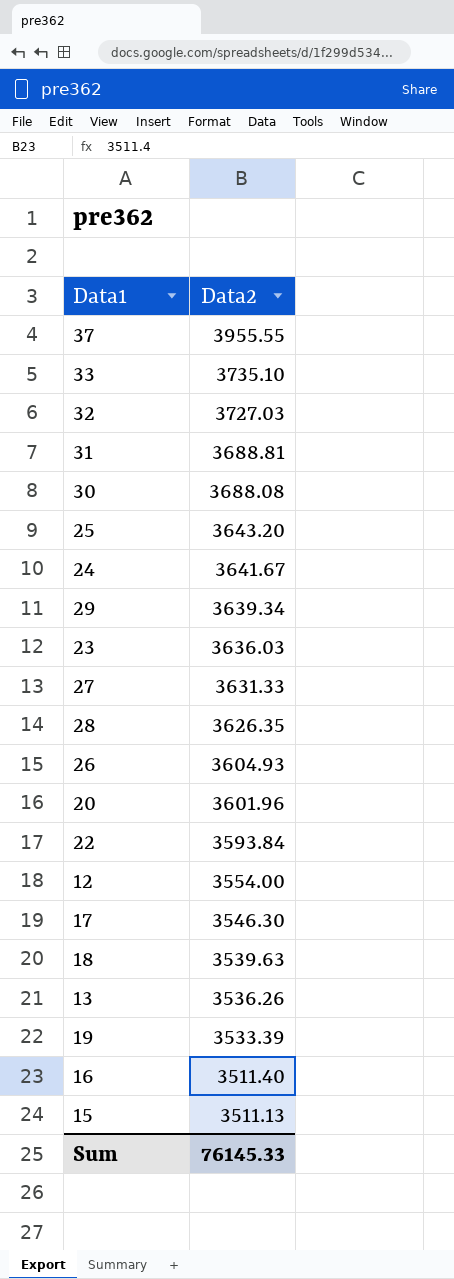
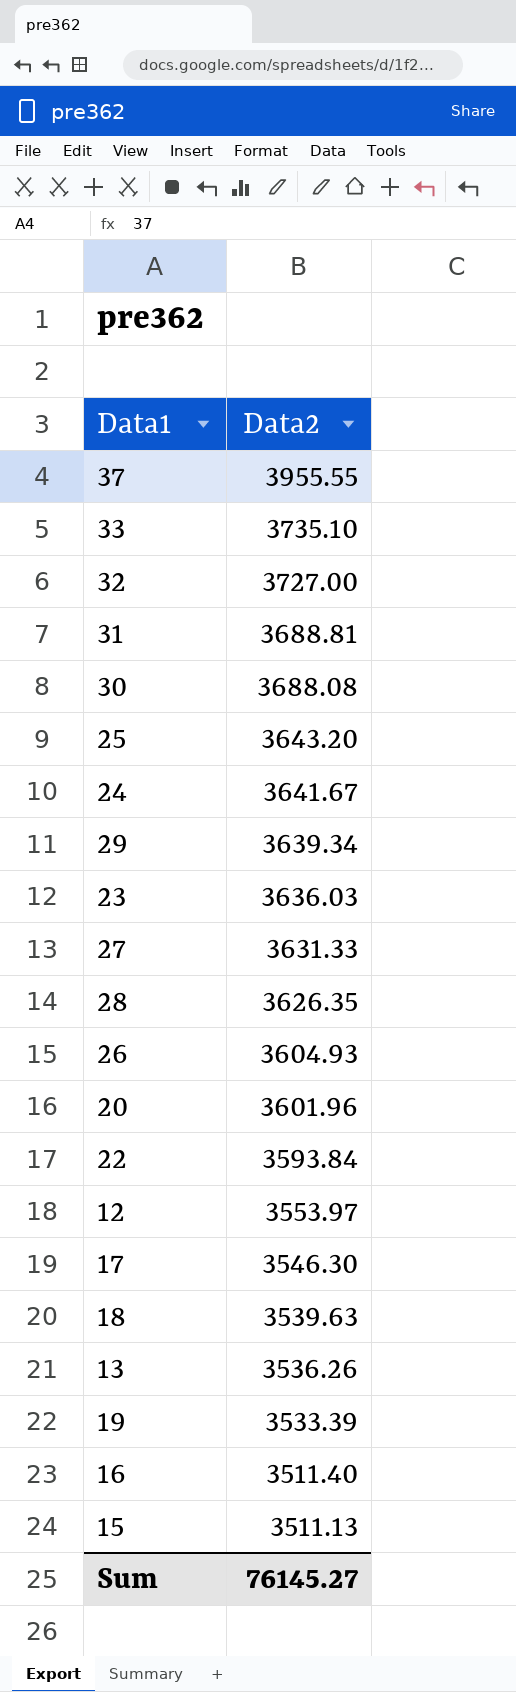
32 | Data2: 3727.03 -> 3727.00
12 | Data2: 3554.00 -> 3553.97
Sum | Data2: 76145.33 -> 76145.27

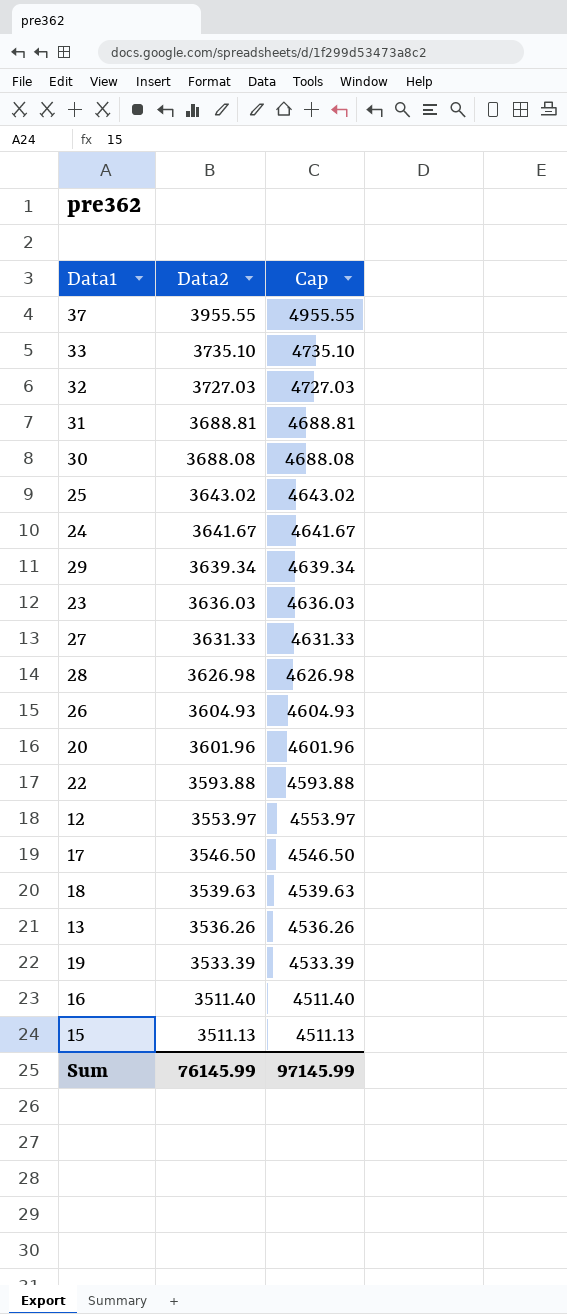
column Cap | formula: none -> [Data2] + 1000
32 | Data2: 3727.00 -> 3727.03
25 | Data2: 3643.20 -> 3643.02
28 | Data2: 3626.35 -> 3626.98
22 | Data2: 3593.84 -> 3593.88
17 | Data2: 3546.30 -> 3546.50
Sum | Data2: 76145.27 -> 76145.99

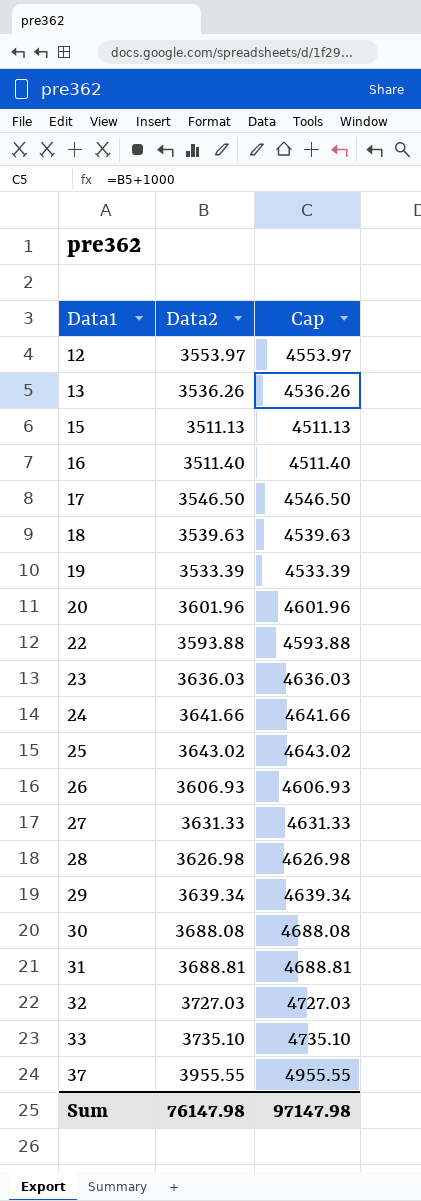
row order: Data2 descending -> Data1 ascending
24 | Data2: 3641.67 -> 3641.66
24 | Cap: 4641.67 -> 4641.66
26 | Data2: 3604.93 -> 3606.93
26 | Cap: 4604.93 -> 4606.93
Sum | Data2: 76145.99 -> 76147.98
Sum | Cap: 97145.99 -> 97147.98

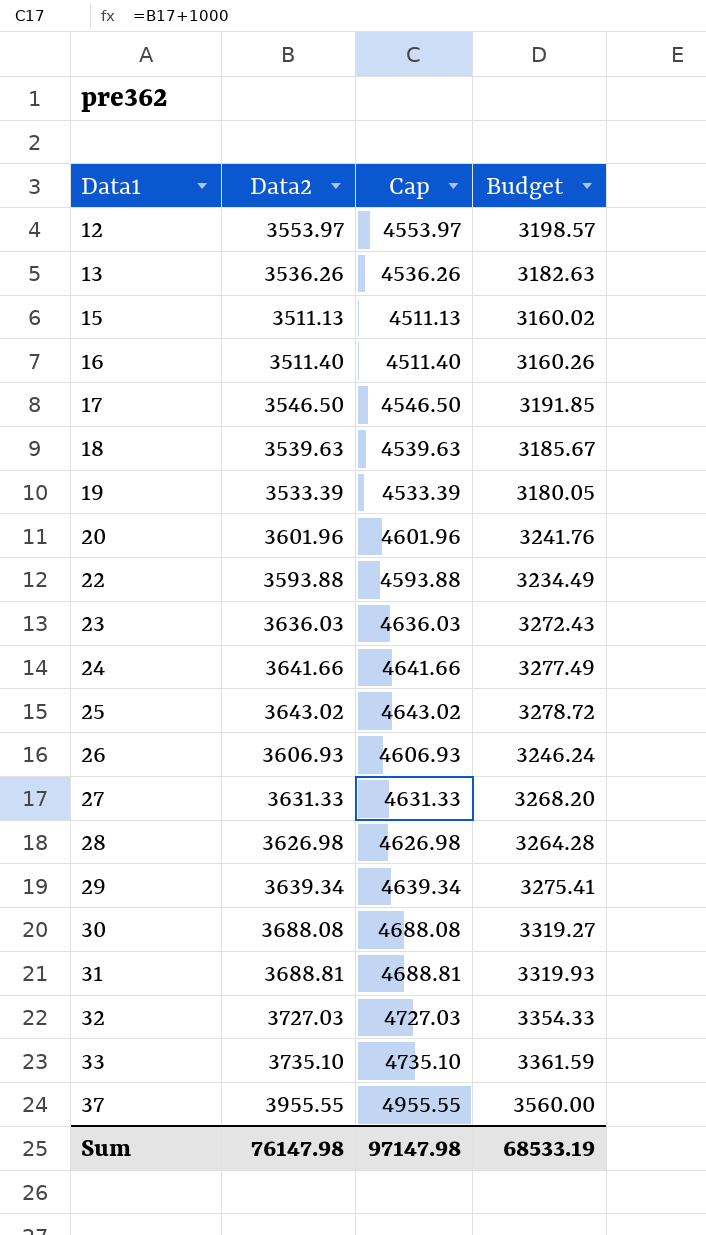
column Budget | formula: none -> [Data2] * 0.9

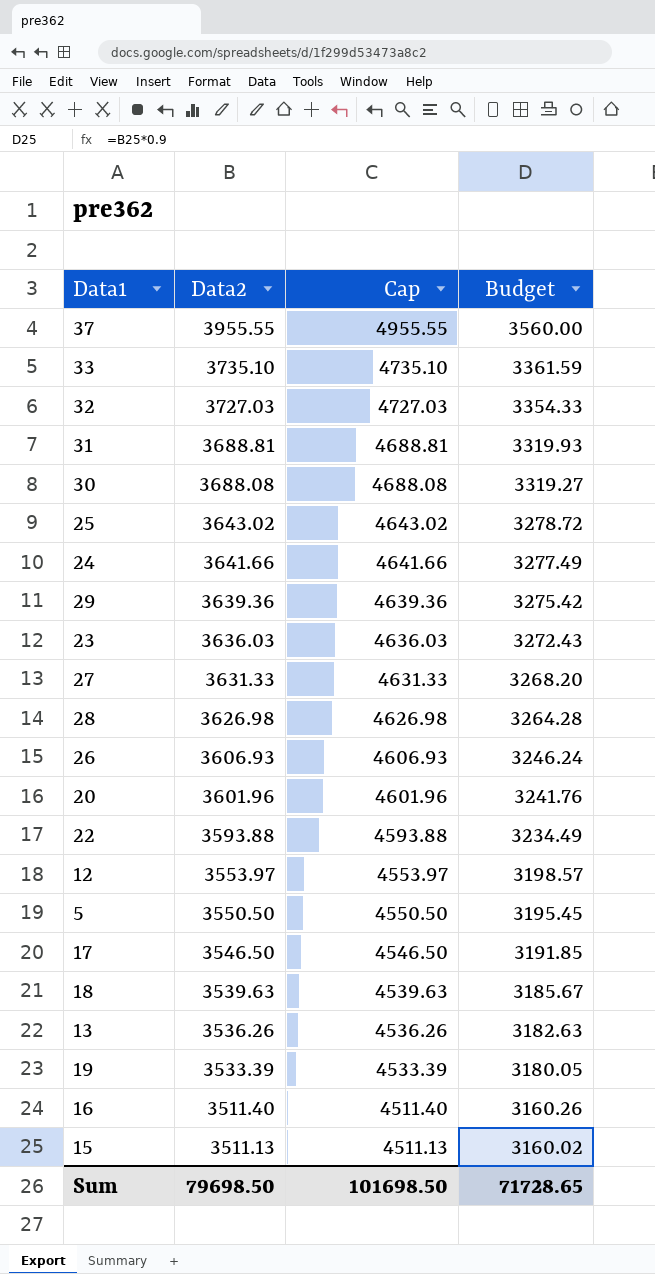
row order: Data1 ascending -> Data2 descending
29 | Data2: 3639.34 -> 3639.36
29 | Cap: 4639.34 -> 4639.36
29 | Budget: 3275.41 -> 3275.42
row 5: none -> 3550.50 | 4550.50 | 3195.45
Sum | Data2: 76147.98 -> 79698.50
Sum | Cap: 97147.98 -> 101698.50
Sum | Budget: 68533.19 -> 71728.65

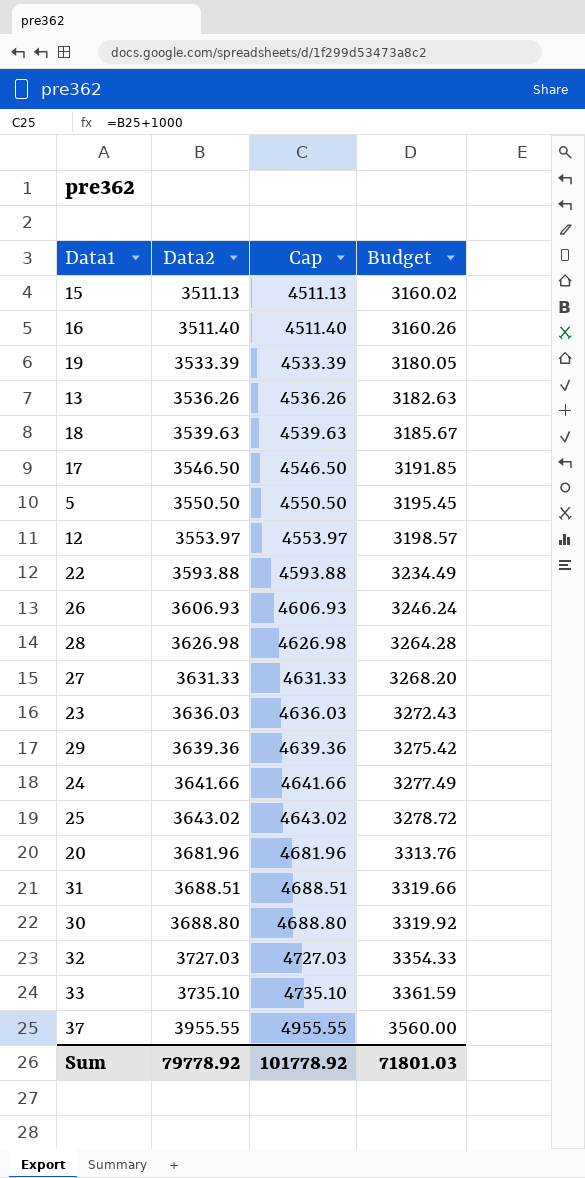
row order: Data2 descending -> Data2 ascending
20 | Data2: 3601.96 -> 3681.96
20 | Cap: 4601.96 -> 4681.96
20 | Budget: 3241.76 -> 3313.76
31 | Data2: 3688.81 -> 3688.51
31 | Cap: 4688.81 -> 4688.51
31 | Budget: 3319.93 -> 3319.66
30 | Data2: 3688.08 -> 3688.80
30 | Cap: 4688.08 -> 4688.80
30 | Budget: 3319.27 -> 3319.92
Sum | Data2: 79698.50 -> 79778.92
Sum | Cap: 101698.50 -> 101778.92
Sum | Budget: 71728.65 -> 71801.03

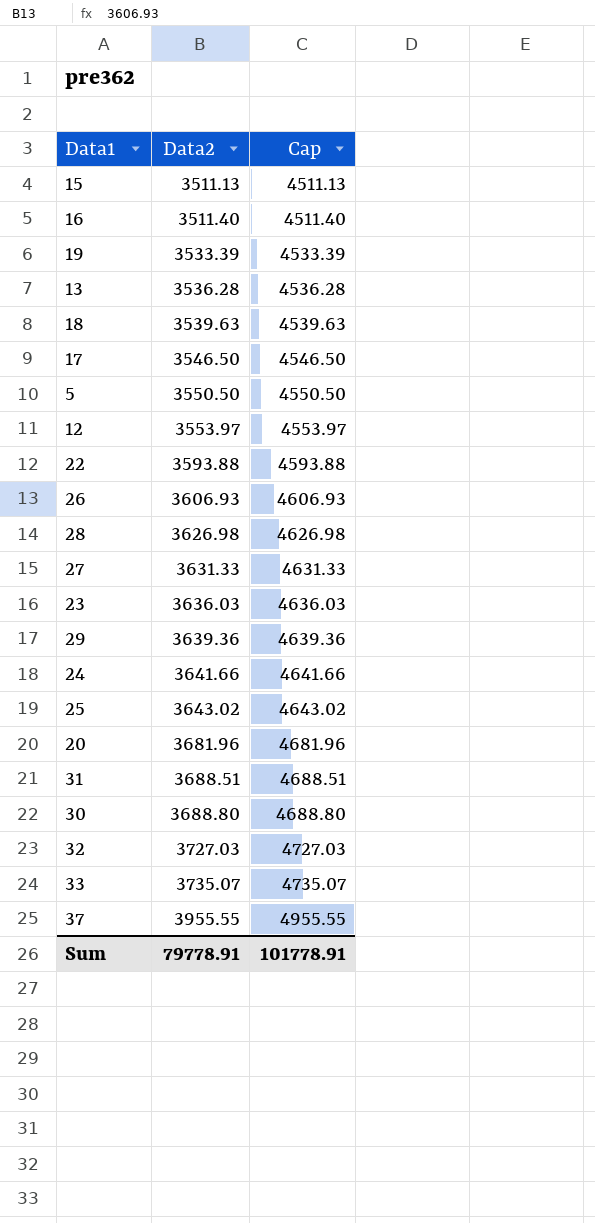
column Budget | formula: [Data2] * 0.9 -> none
13 | Data2: 3536.26 -> 3536.28
13 | Cap: 4536.26 -> 4536.28
33 | Data2: 3735.10 -> 3735.07
33 | Cap: 4735.10 -> 4735.07
Sum | Data2: 79778.92 -> 79778.91
Sum | Cap: 101778.92 -> 101778.91

